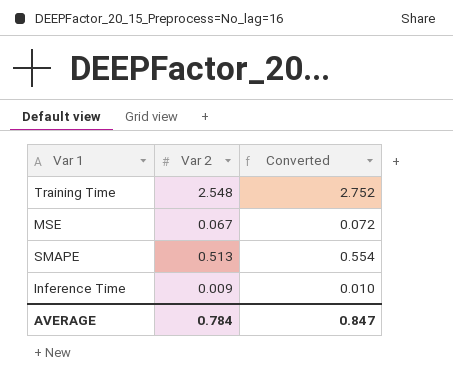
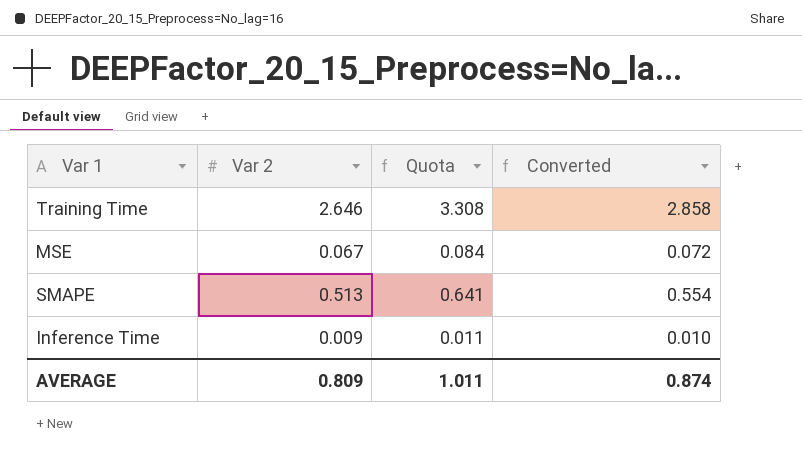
column Quota | formula: none -> [Var 2] * 1.25
Training Time | Var 2: 2.548 -> 2.646
Training Time | Converted: 2.752 -> 2.858
AVERAGE | Var 2: 0.784 -> 0.809
AVERAGE | Converted: 0.847 -> 0.874

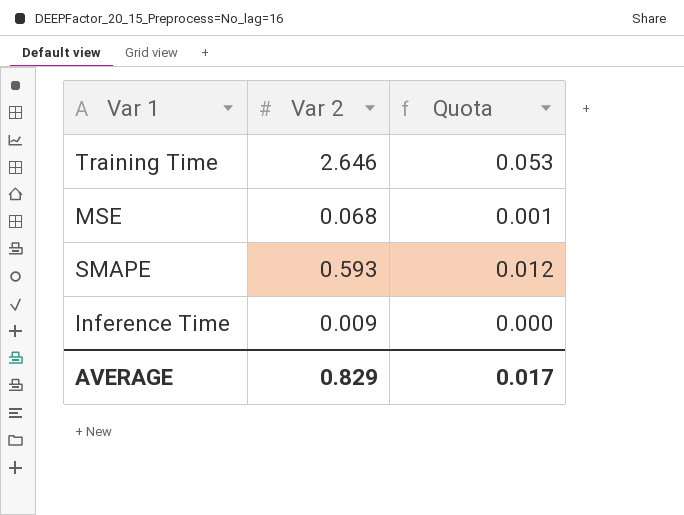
column Converted | formula: [Var 2] * 1.08 -> none
column Quota | formula: [Var 2] * 1.25 -> [Var 2] * 0.02
MSE | Var 2: 0.067 -> 0.068
SMAPE | Var 2: 0.513 -> 0.593
AVERAGE | Var 2: 0.809 -> 0.829
AVERAGE | Quota: 1.011 -> 0.017

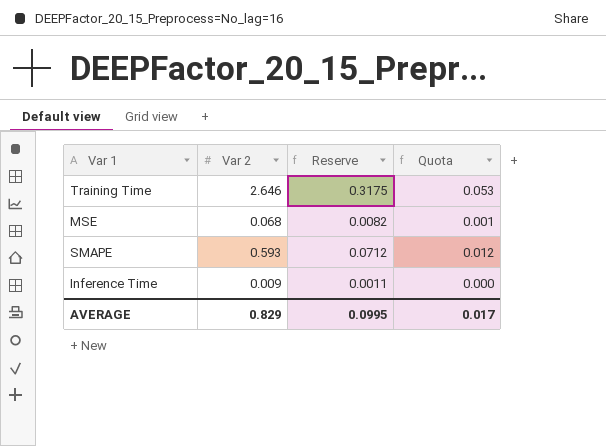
column Reserve | formula: none -> [Var 2] * 0.12

